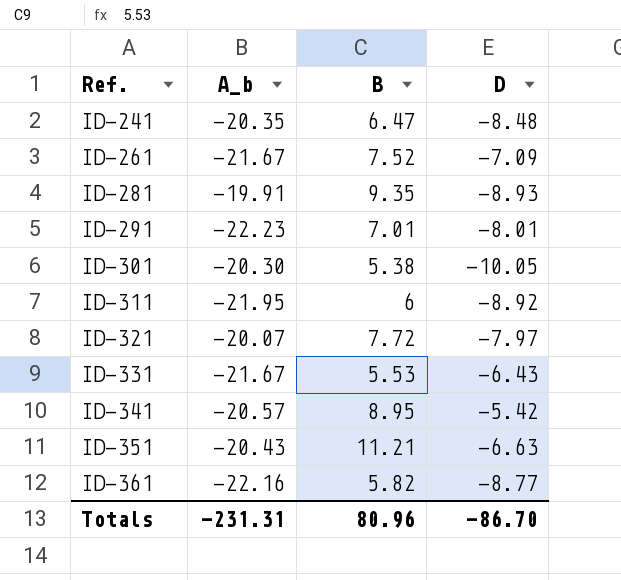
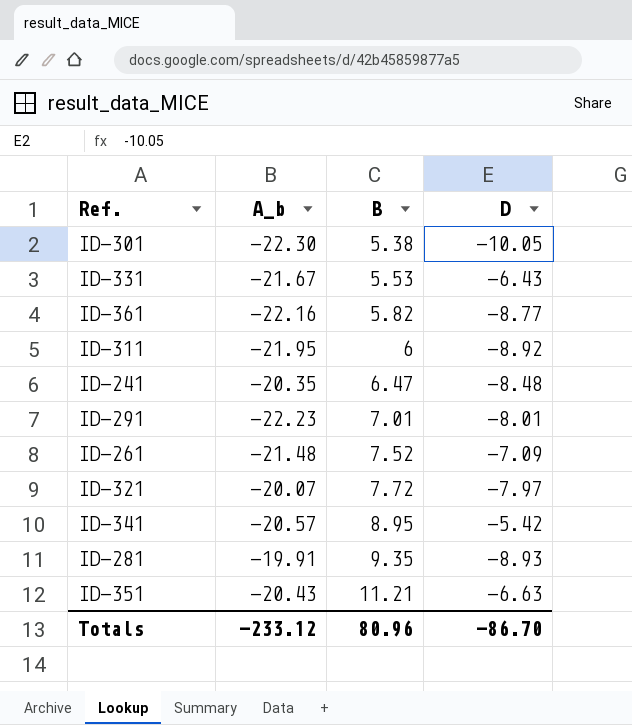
row order: Ref. ascending -> B ascending
ID-301 | A_b: -20.30 -> -22.30
ID-261 | A_b: -21.67 -> -21.48
Totals | A_b: -231.31 -> -233.12

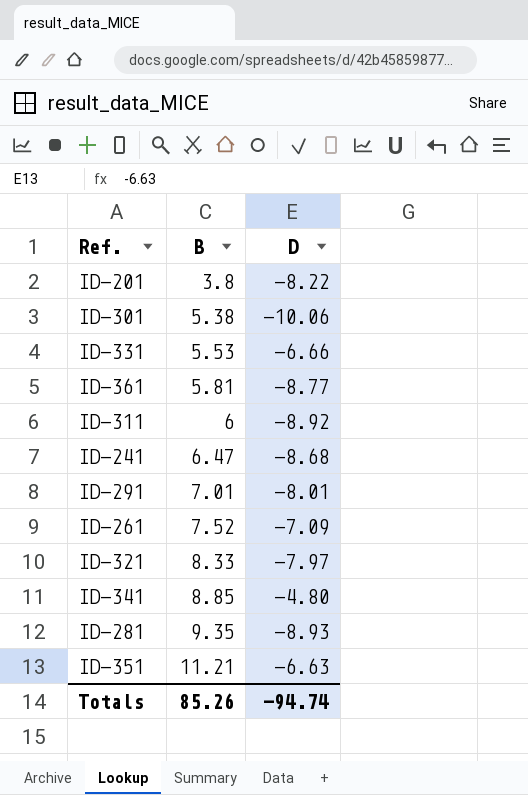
column A_b | position: 2 -> none
row ID-201: none -> 3.8 | -8.22
ID-301 | D: -10.05 -> -10.06
ID-331 | D: -6.43 -> -6.66
ID-361 | B: 5.82 -> 5.81
ID-241 | D: -8.48 -> -8.68
ID-321 | B: 7.72 -> 8.33
ID-341 | B: 8.95 -> 8.85
ID-341 | D: -5.42 -> -4.80
Totals | B: 80.96 -> 85.26
Totals | D: -86.70 -> -94.74

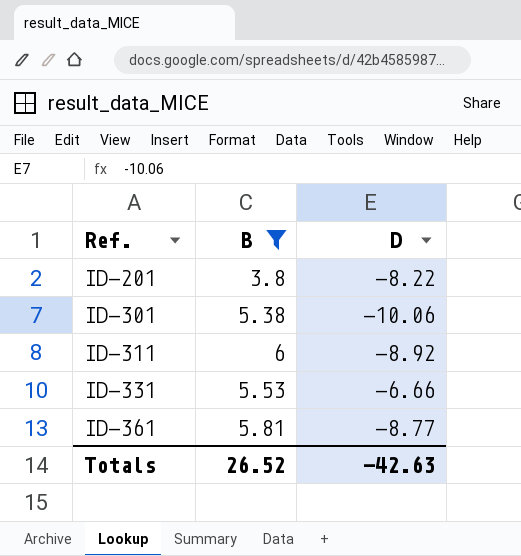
filter: none -> B <= 6
row order: B ascending -> Ref. ascending
Totals | B: 85.26 -> 26.52
Totals | D: -94.74 -> -42.63

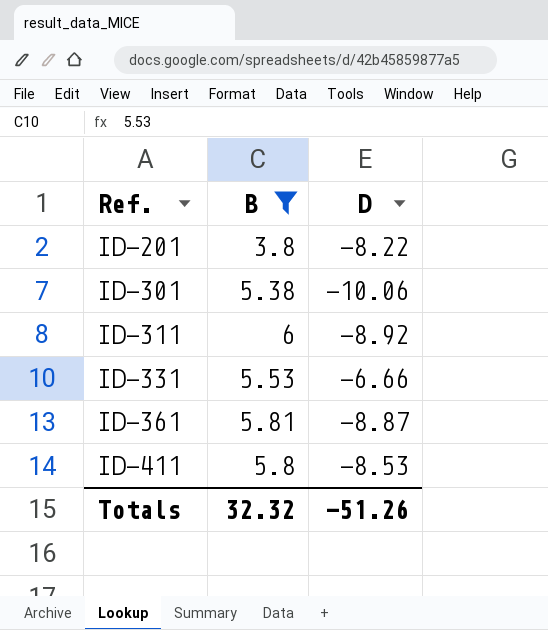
ID-361 | D: -8.77 -> -8.87
row ID-411: none -> 5.8 | -8.53
Totals | B: 26.52 -> 32.32
Totals | D: -42.63 -> -51.26

